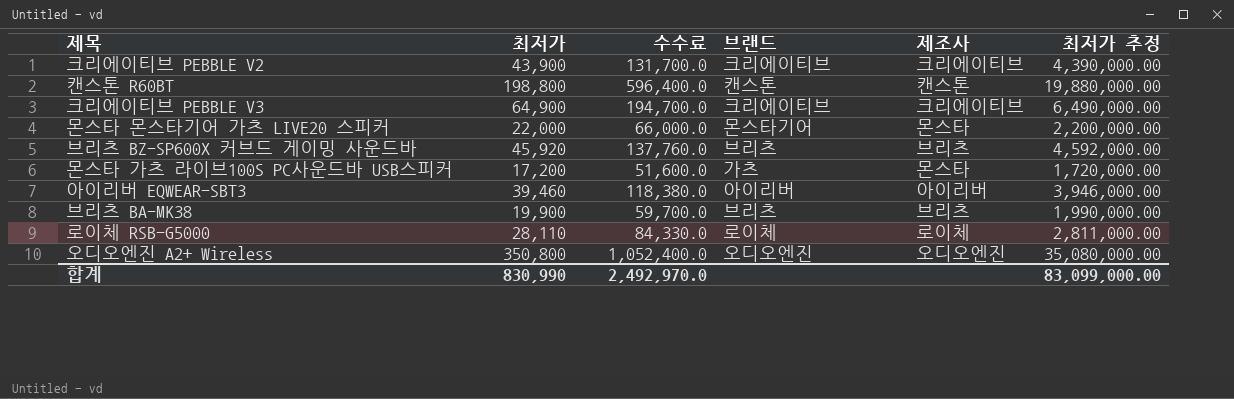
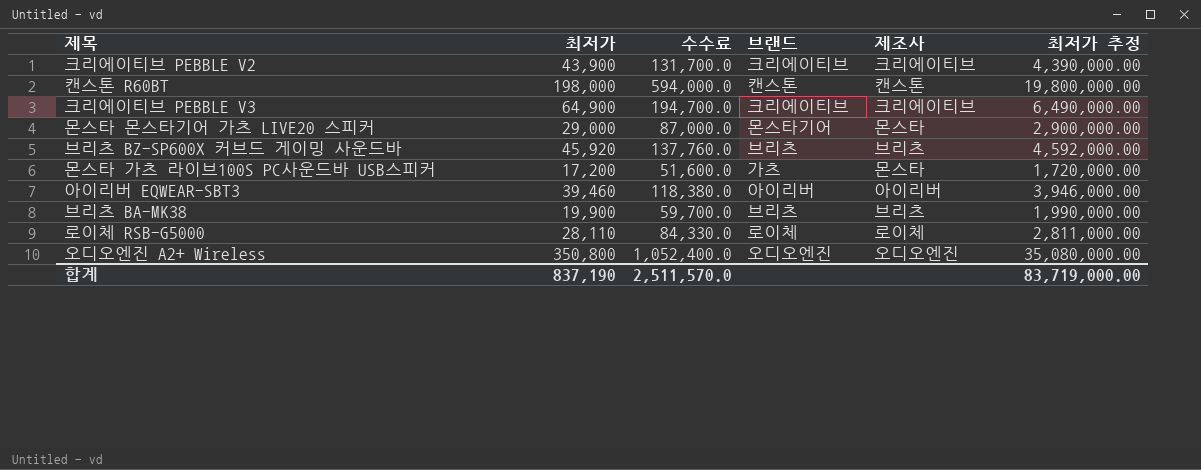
캔스톤 R60BT | 최저가: 198,800 -> 198,000
캔스톤 R60BT | 수수료: 596,400.0 -> 594,000.0
캔스톤 R60BT | 최저가 추정: 19,880,000.00 -> 19,800,000.00
몬스타 몬스타기어 가츠 LIVE20 스피커 | 최저가: 22,000 -> 29,000
몬스타 몬스타기어 가츠 LIVE20 스피커 | 수수료: 66,000.0 -> 87,000.0
몬스타 몬스타기어 가츠 LIVE20 스피커 | 최저가 추정: 2,200,000.00 -> 2,900,000.00
합계 | 최저가: 830,990 -> 837,190
합계 | 수수료: 2,492,970.0 -> 2,511,570.0
합계 | 최저가 추정: 83,099,000.00 -> 83,719,000.00

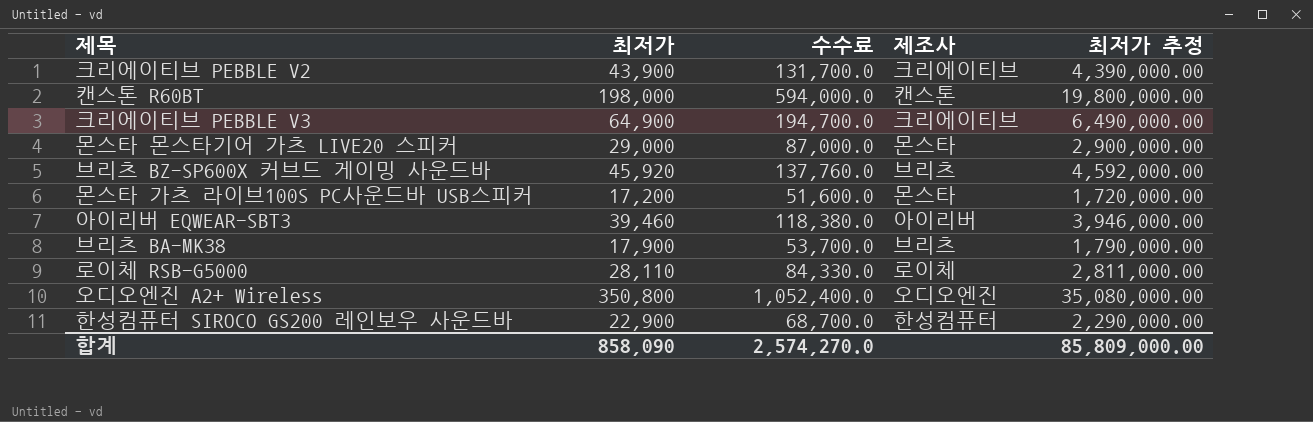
column 브랜드 | position: 4 -> none
브리츠 BA-MK38 | 최저가: 19,900 -> 17,900
브리츠 BA-MK38 | 수수료: 59,700.0 -> 53,700.0
브리츠 BA-MK38 | 최저가 추정: 1,990,000.00 -> 1,790,000.00
row 한성컴퓨터 SIROCO GS200 레인보우 사운드바: none -> 22,900 | 68,700.0 | 한성컴퓨터 | 2,290,000.00
합계 | 최저가: 837,190 -> 858,090
합계 | 수수료: 2,511,570.0 -> 2,574,270.0
합계 | 최저가 추정: 83,719,000.00 -> 85,809,000.00

